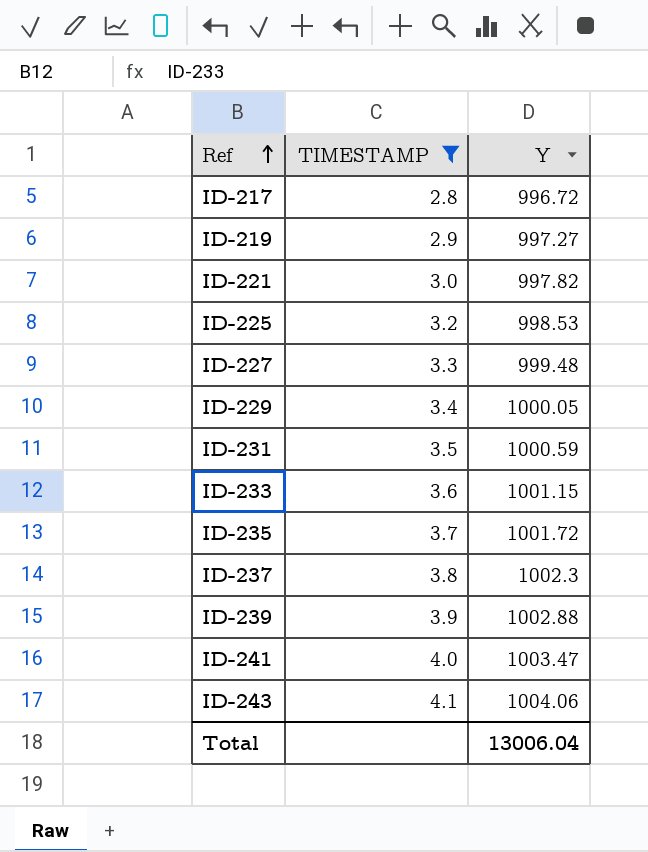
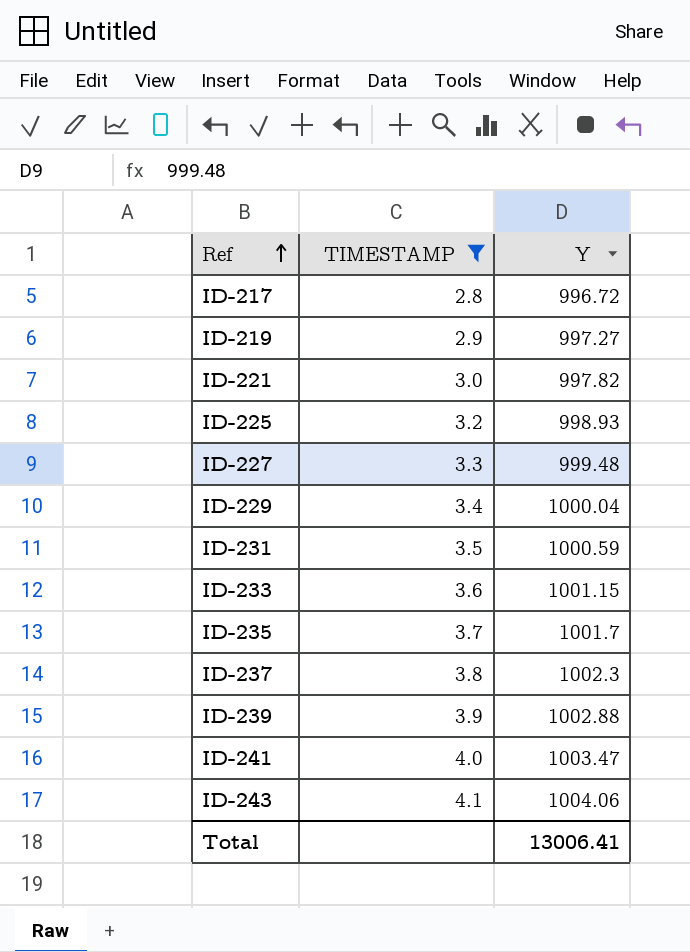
ID-225 | Y: 998.53 -> 998.93
ID-229 | Y: 1000.05 -> 1000.04
ID-235 | Y: 1001.72 -> 1001.7
Total | Y: 13006.04 -> 13006.41

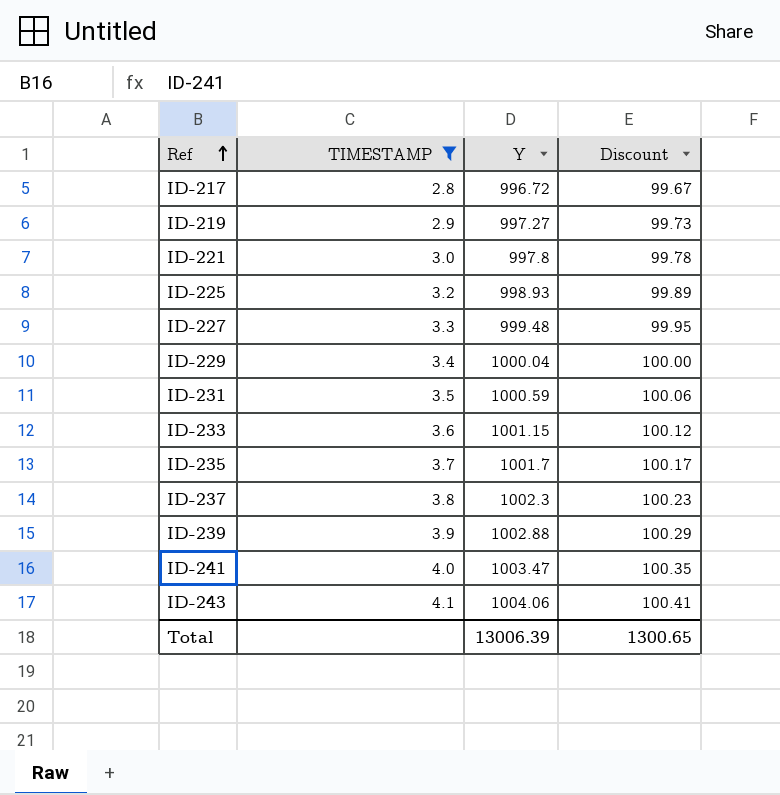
column Discount | formula: none -> [Y] * 0.1
ID-221 | Y: 997.82 -> 997.8
Total | Y: 13006.41 -> 13006.39

